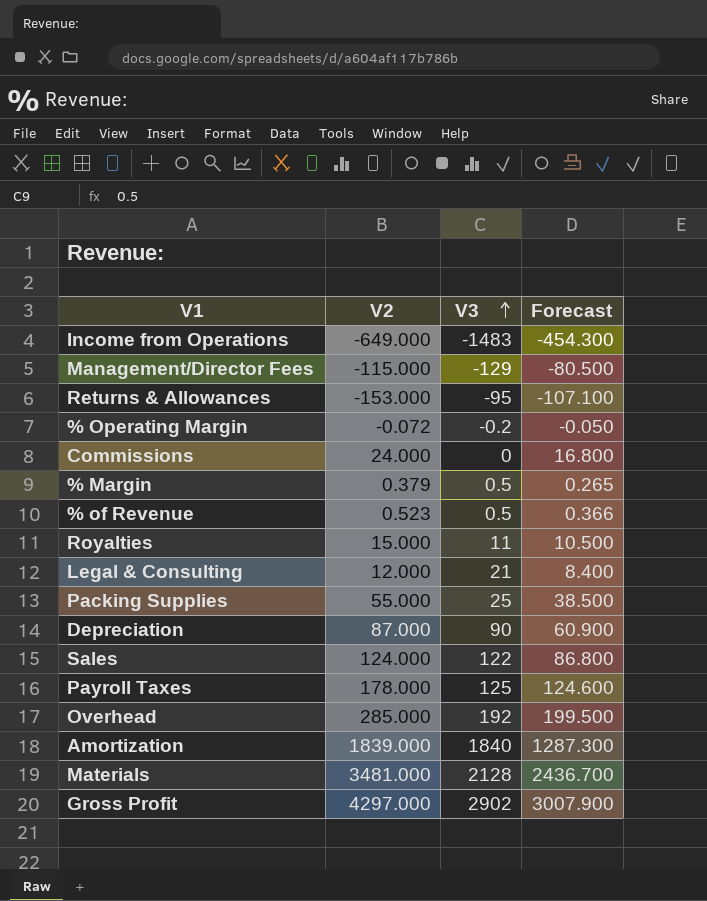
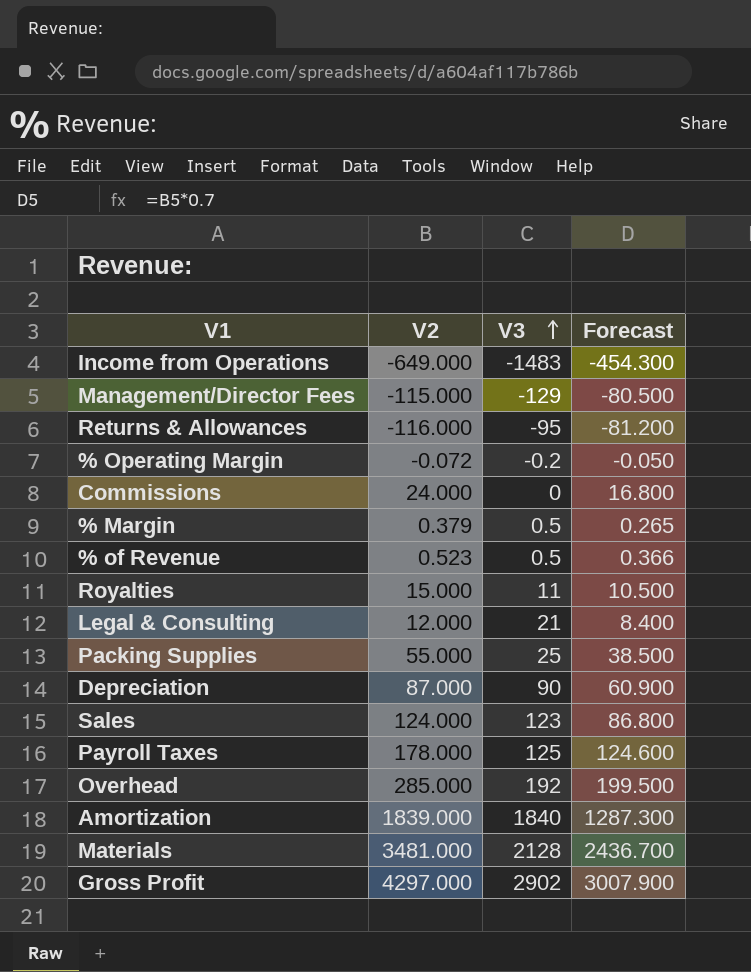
Returns & Allowances | V2: -153.000 -> -116.000
Returns & Allowances | Forecast: -107.100 -> -81.200
Sales | V3: 122 -> 123

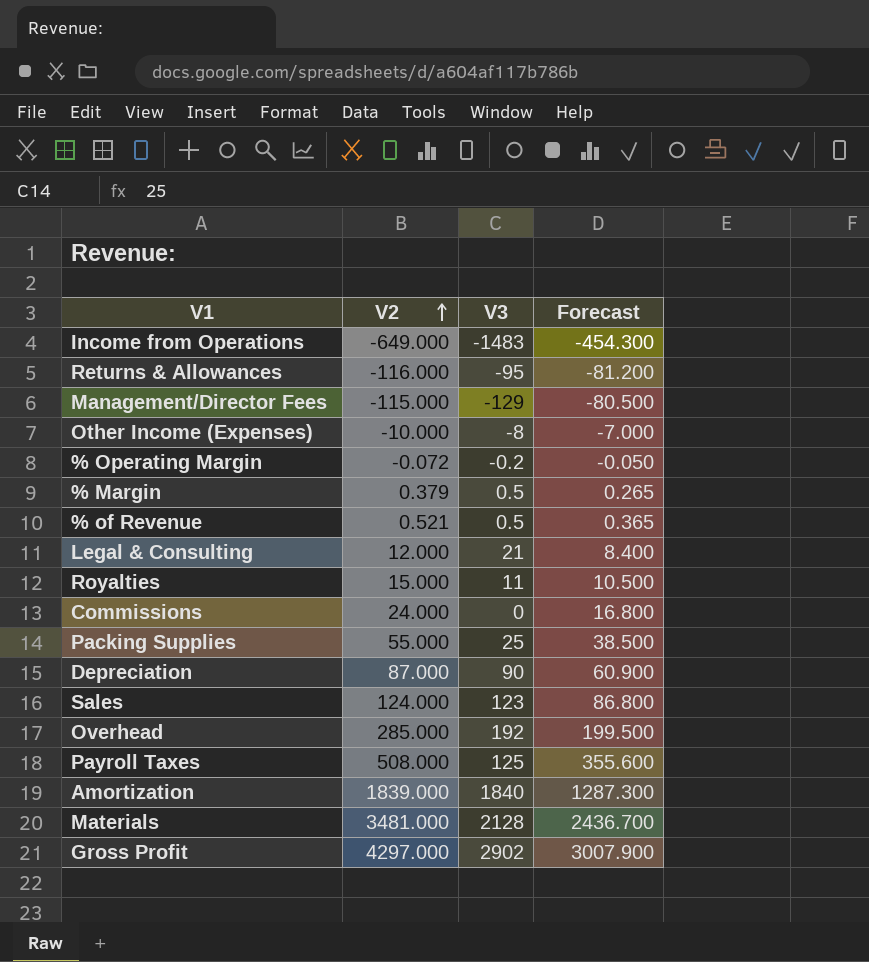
row order: V3 ascending -> V2 ascending
row Other Income (Expenses): none -> -10.000 | -8 | -7.000
% of Revenue | V2: 0.523 -> 0.521
% of Revenue | Forecast: 0.366 -> 0.365
Payroll Taxes | V2: 178.000 -> 508.000
Payroll Taxes | Forecast: 124.600 -> 355.600

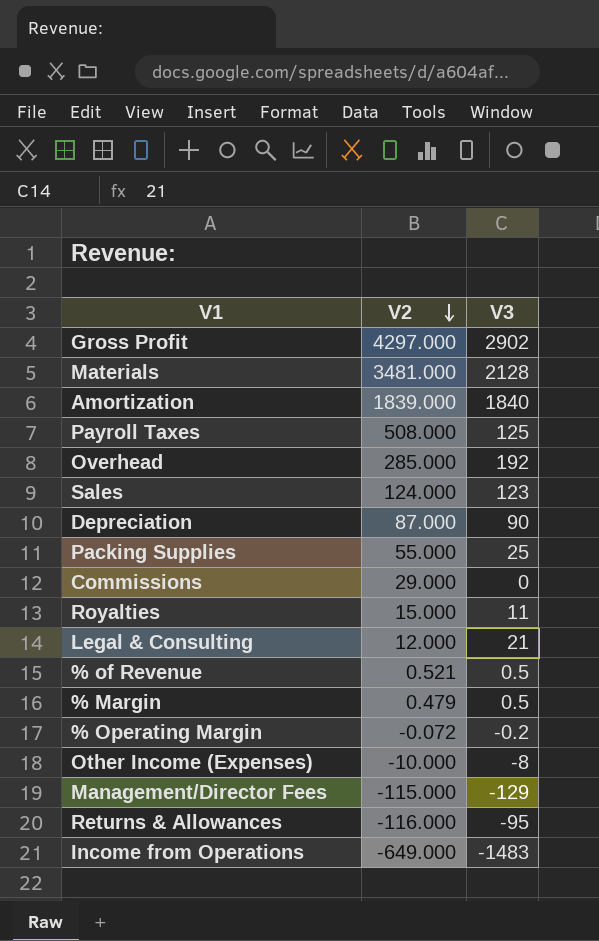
row order: V2 ascending -> V2 descending
column Forecast | formula: [V2] * 0.7 -> none
Commissions | V2: 24.000 -> 29.000
% Margin | V2: 0.379 -> 0.479

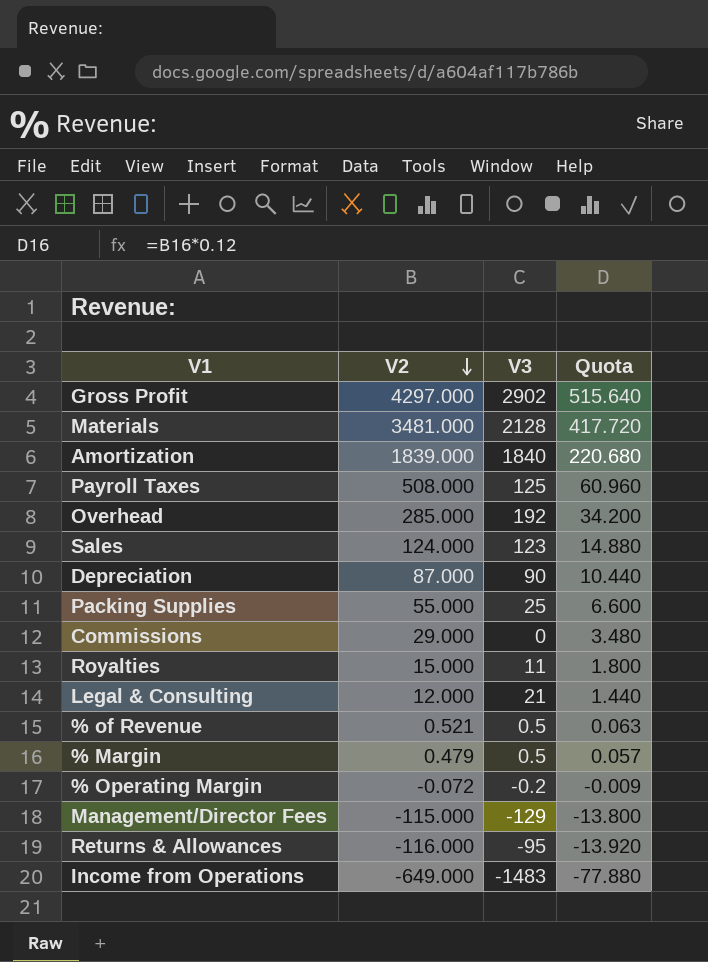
column Quota | formula: none -> [V2] * 0.12
row Other Income (Expenses): -10.000 | -8 -> none

